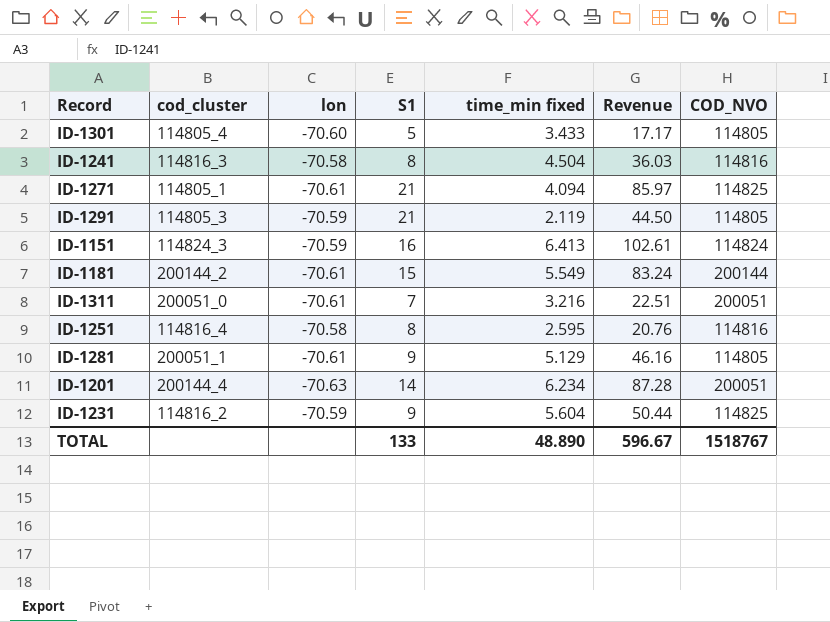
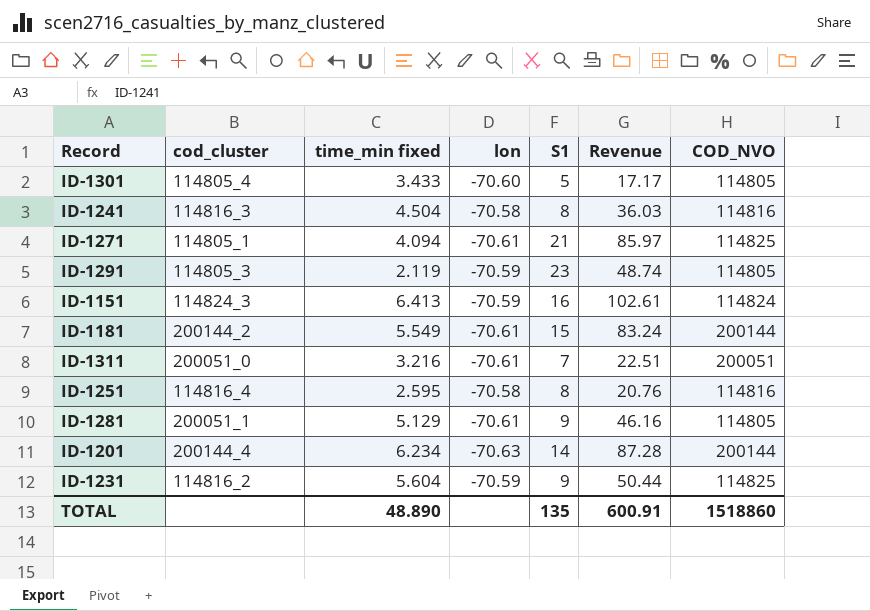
column time_min fixed | position: 5 -> 3
ID-1291 | S1: 21 -> 23
ID-1291 | Revenue: 44.50 -> 48.74
ID-1201 | COD_NVO: 200051 -> 200144
TOTAL | S1: 133 -> 135
TOTAL | Revenue: 596.67 -> 600.91
TOTAL | COD_NVO: 1518767 -> 1518860

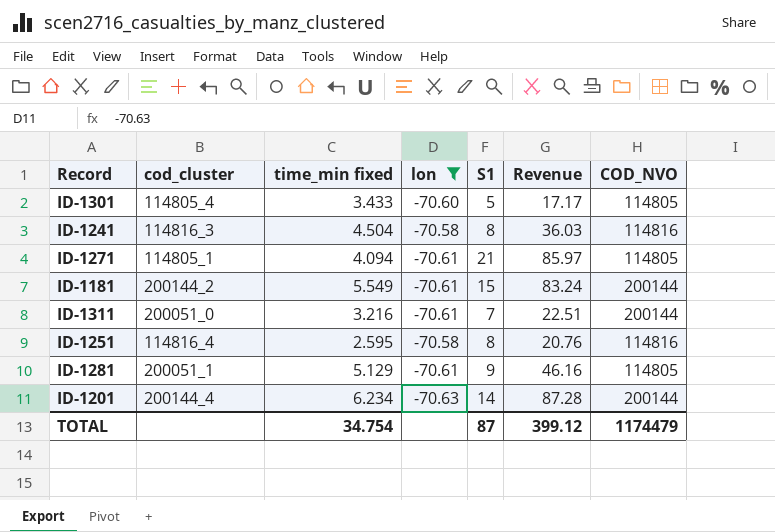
filter: none -> lon != -70.59
ID-1271 | COD_NVO: 114825 -> 114805
ID-1311 | COD_NVO: 200051 -> 200144
TOTAL | time_min fixed: 48.890 -> 34.754
TOTAL | S1: 135 -> 87
TOTAL | Revenue: 600.91 -> 399.12
TOTAL | COD_NVO: 1518860 -> 1174479

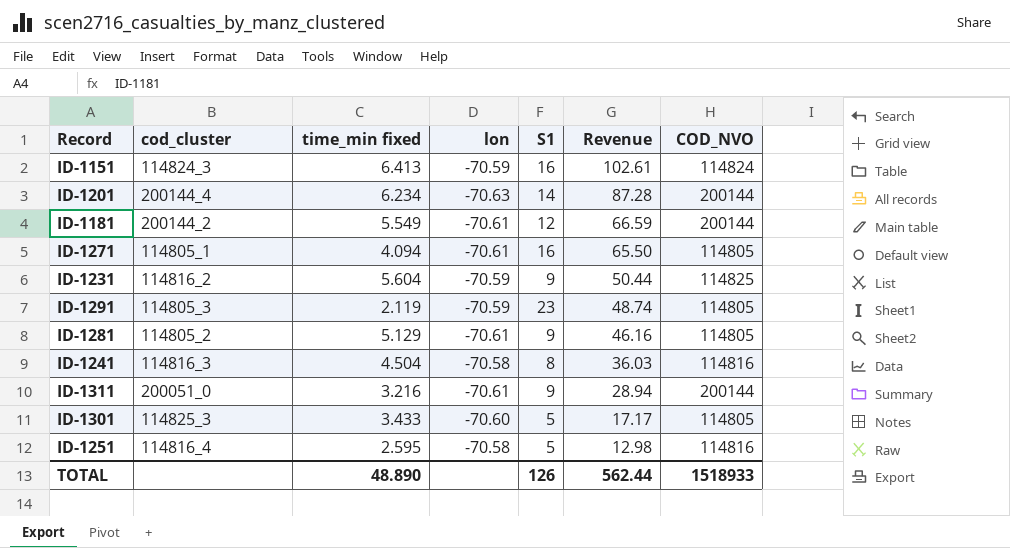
filter: lon != -70.59 -> none
row order: none -> Revenue descending
ID-1181 | S1: 15 -> 12
ID-1181 | Revenue: 83.24 -> 66.59
ID-1271 | S1: 21 -> 16
ID-1271 | Revenue: 85.97 -> 65.50
ID-1281 | cod_cluster: 200051_1 -> 114805_2
ID-1311 | S1: 7 -> 9
ID-1311 | Revenue: 22.51 -> 28.94
ID-1301 | cod_cluster: 114805_4 -> 114825_3
ID-1251 | S1: 8 -> 5
ID-1251 | Revenue: 20.76 -> 12.98
TOTAL | time_min fixed: 34.754 -> 48.890
TOTAL | S1: 87 -> 126
TOTAL | Revenue: 399.12 -> 562.44
TOTAL | COD_NVO: 1174479 -> 1518933

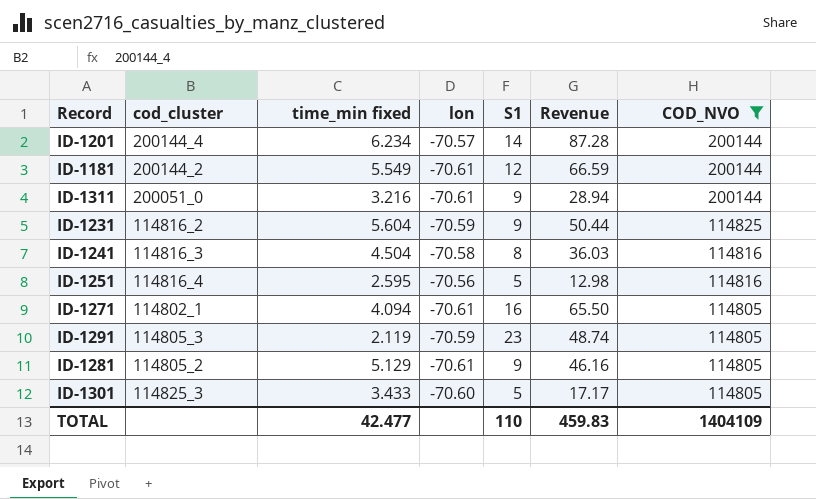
filter: none -> COD_NVO != 114824
row order: Revenue descending -> COD_NVO descending
ID-1201 | lon: -70.63 -> -70.57
ID-1251 | lon: -70.58 -> -70.56
ID-1271 | cod_cluster: 114805_1 -> 114802_1
TOTAL | time_min fixed: 48.890 -> 42.477
TOTAL | S1: 126 -> 110
TOTAL | Revenue: 562.44 -> 459.83
TOTAL | COD_NVO: 1518933 -> 1404109

